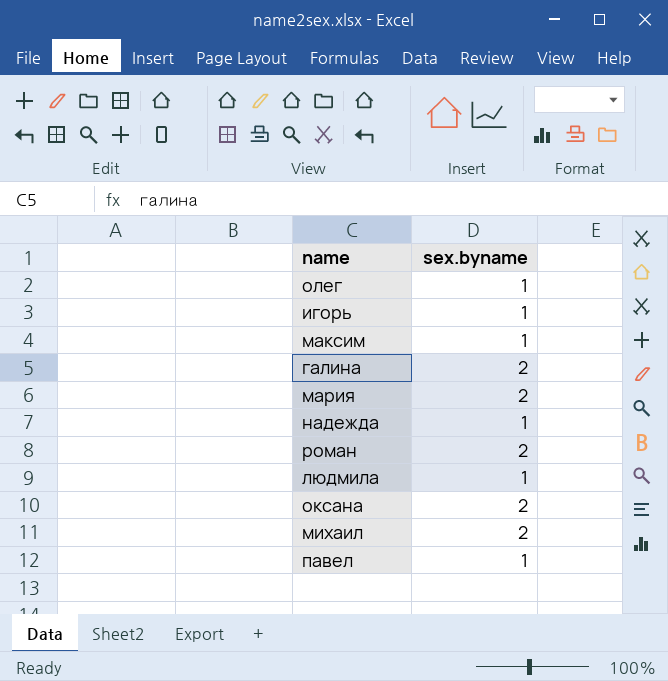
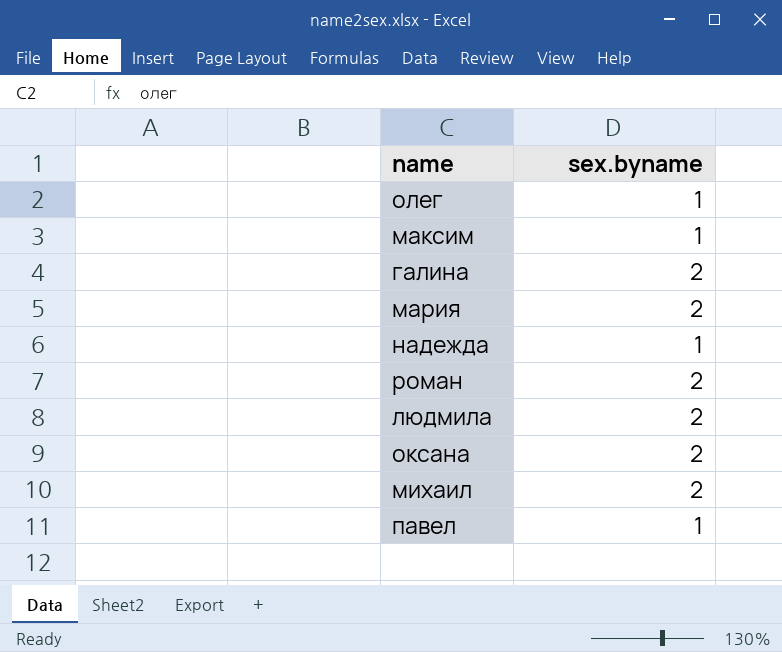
row игорь: 1 -> none
людмила | sex.byname: 1 -> 2

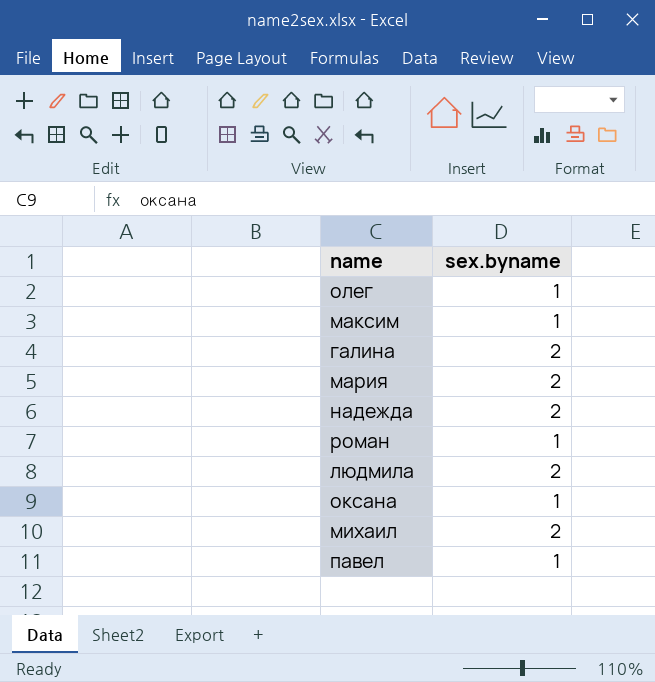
надежда | sex.byname: 1 -> 2
роман | sex.byname: 2 -> 1
оксана | sex.byname: 2 -> 1

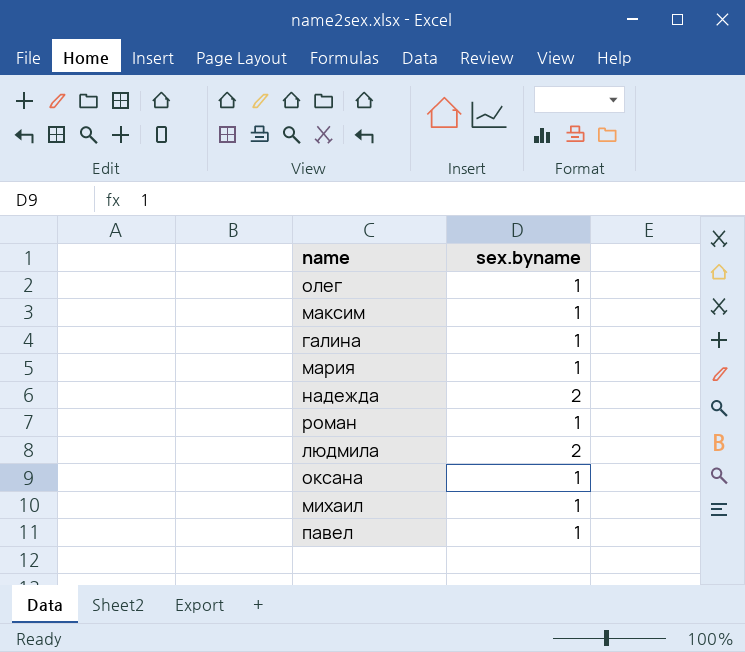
галина | sex.byname: 2 -> 1
мария | sex.byname: 2 -> 1
михаил | sex.byname: 2 -> 1

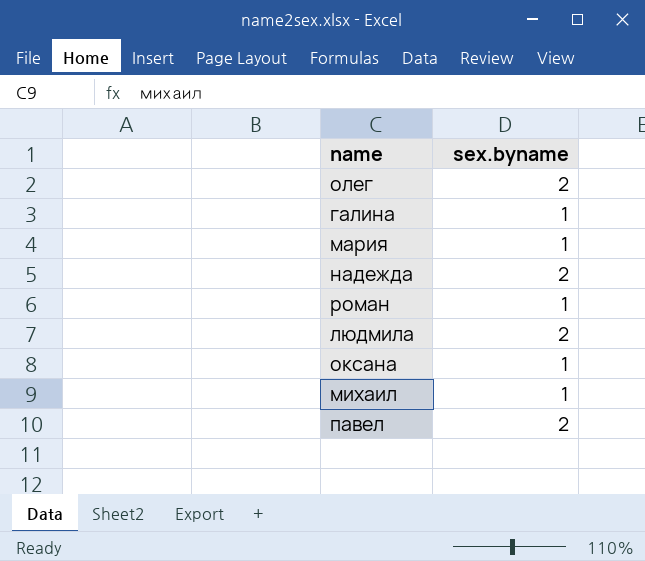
row максим: 1 -> none
олег | sex.byname: 1 -> 2
павел | sex.byname: 1 -> 2

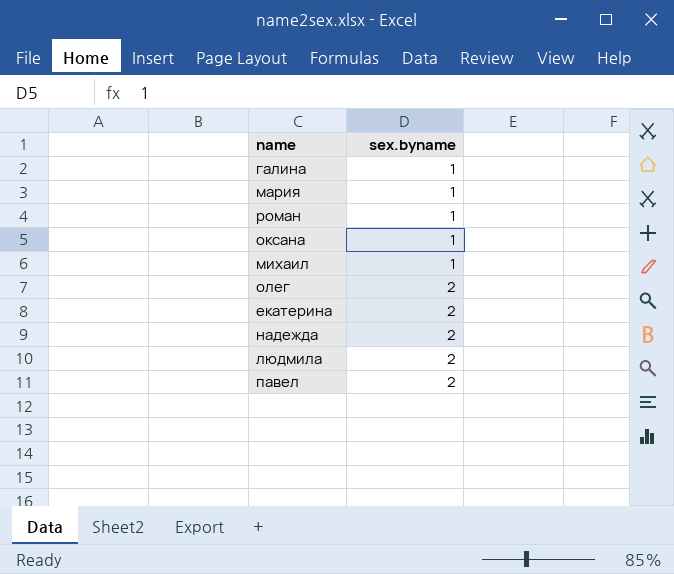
row order: none -> sex.byname ascending
row екатерина: none -> 2

